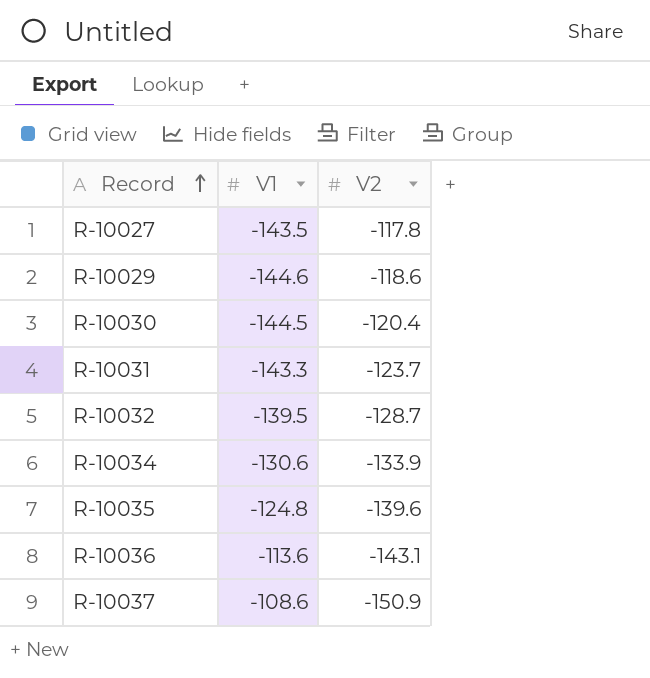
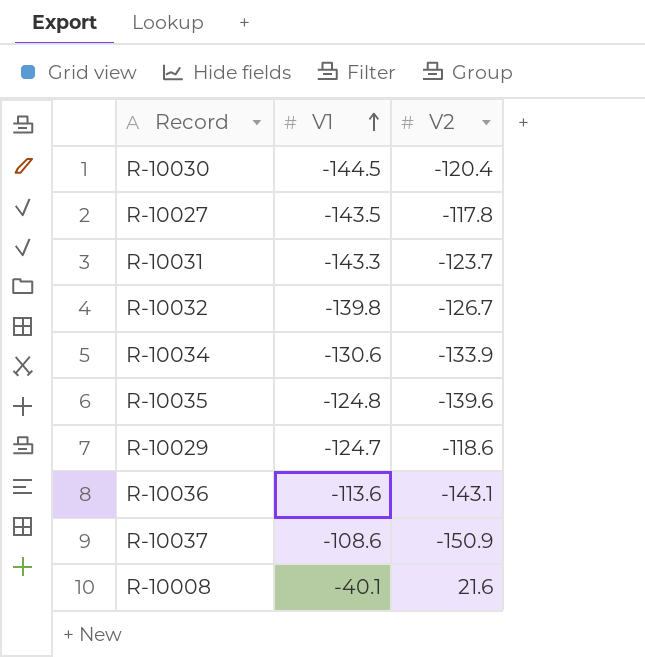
row order: Record ascending -> V1 ascending
R-10032 | V1: -139.5 -> -139.8
R-10032 | V2: -128.7 -> -126.7
R-10029 | V1: -144.6 -> -124.7
row R-10008: none -> -40.1 | 21.6

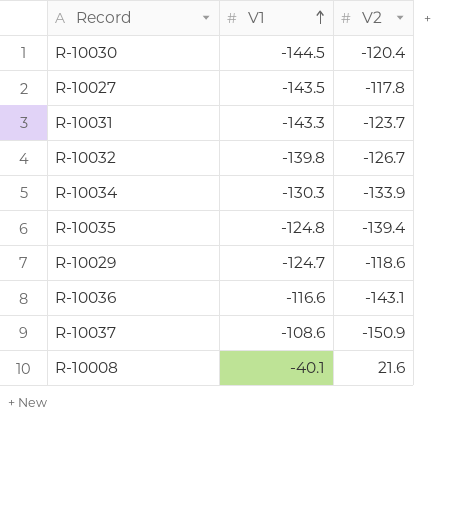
R-10034 | V1: -130.6 -> -130.3
R-10035 | V2: -139.6 -> -139.4
R-10036 | V1: -113.6 -> -116.6

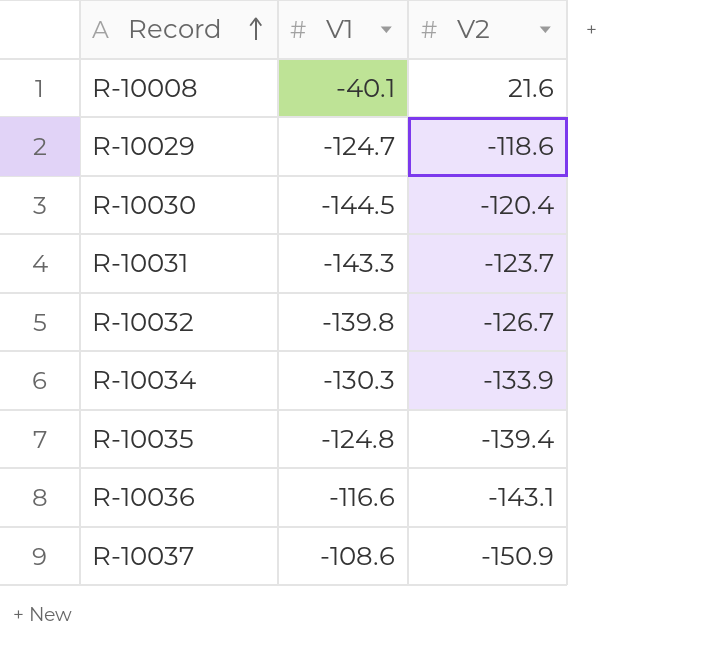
row order: V1 ascending -> Record ascending
row R-10027: -143.5 | -117.8 -> none

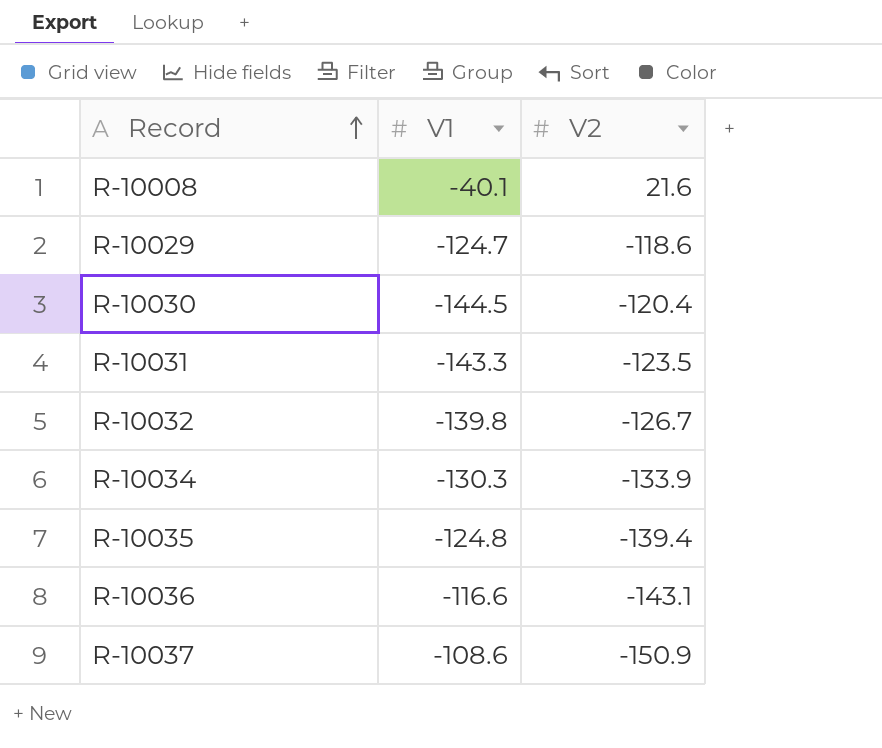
R-10031 | V2: -123.7 -> -123.5

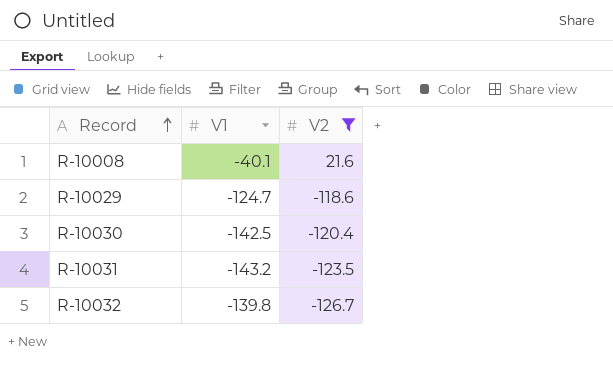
filter: none -> V2 >= -126.7
R-10030 | V1: -144.5 -> -142.5
R-10031 | V1: -143.3 -> -143.2

